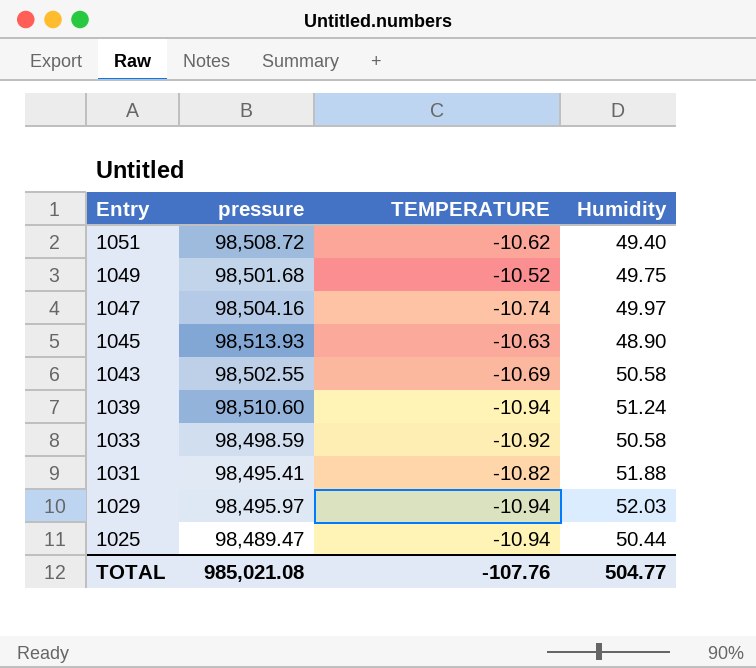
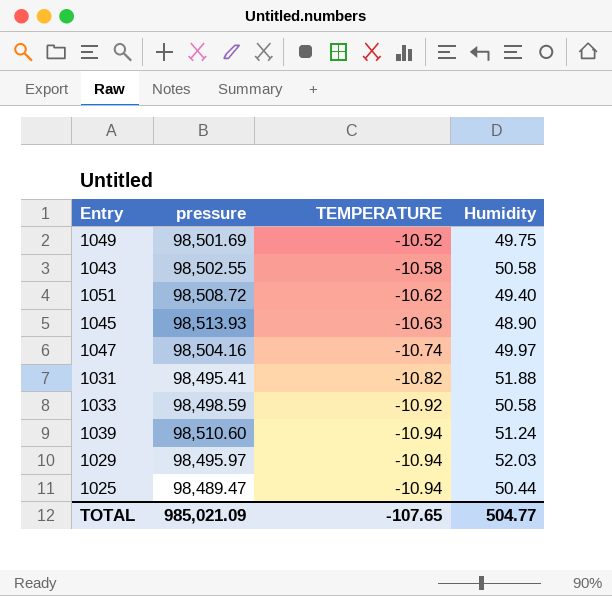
row order: Entry descending -> TEMPERATURE descending
1049 | pressure: 98,501.68 -> 98,501.69
1043 | TEMPERATURE: -10.69 -> -10.58
TOTAL | pressure: 985,021.08 -> 985,021.09
TOTAL | TEMPERATURE: -107.76 -> -107.65

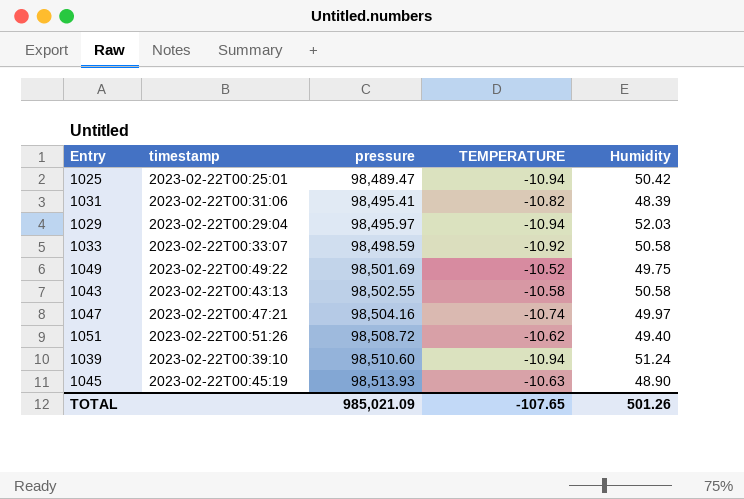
row order: TEMPERATURE descending -> pressure ascending
column timestamp | position: none -> 2
1025 | Humidity: 50.44 -> 50.42
1031 | Humidity: 51.88 -> 48.39
TOTAL | Humidity: 504.77 -> 501.26

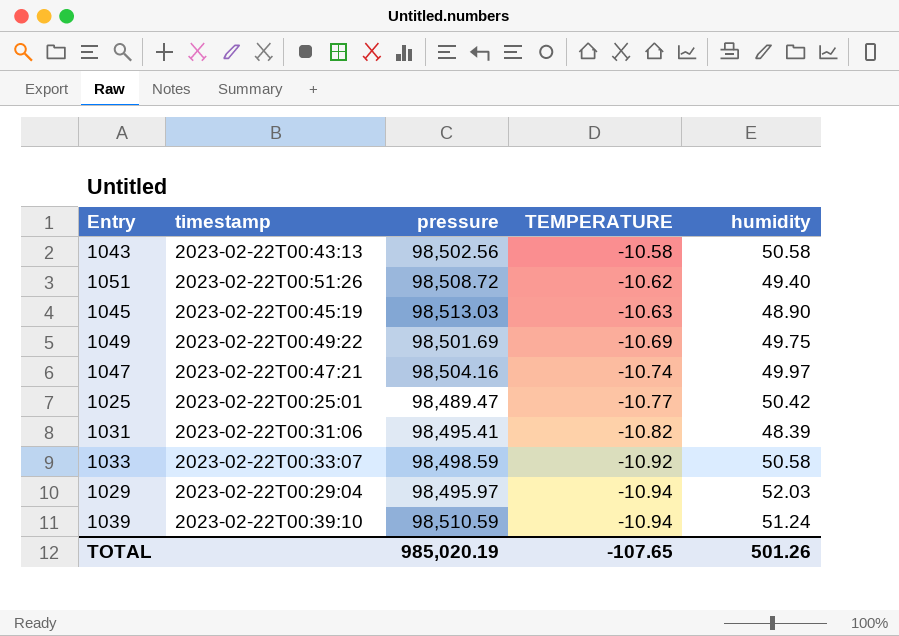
row order: pressure ascending -> TEMPERATURE descending
column name: Humidity -> humidity
1043 | pressure: 98,502.55 -> 98,502.56
1045 | pressure: 98,513.93 -> 98,513.03
1049 | TEMPERATURE: -10.52 -> -10.69
1025 | TEMPERATURE: -10.94 -> -10.77
1039 | pressure: 98,510.60 -> 98,510.59
TOTAL | pressure: 985,021.09 -> 985,020.19

